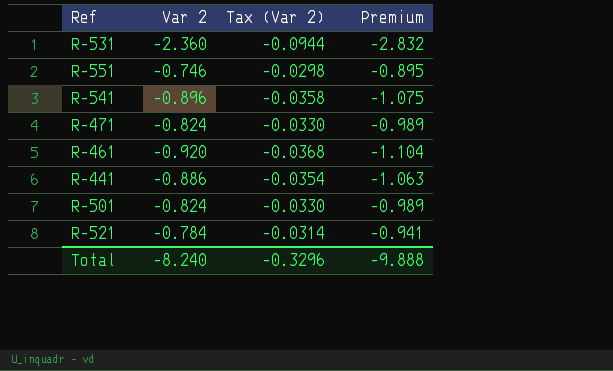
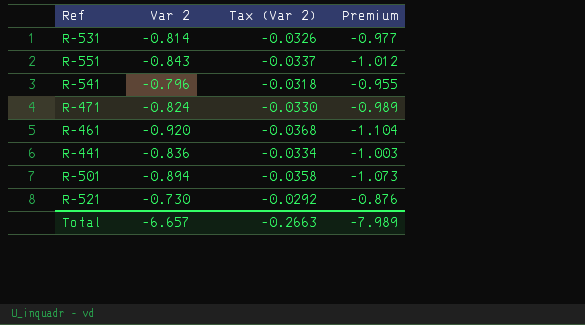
R-531 | Var 2: -2.360 -> -0.814
R-531 | Tax (Var 2): -0.0944 -> -0.0326
R-531 | Premium: -2.832 -> -0.977
R-551 | Var 2: -0.746 -> -0.843
R-551 | Tax (Var 2): -0.0298 -> -0.0337
R-551 | Premium: -0.895 -> -1.012
R-541 | Var 2: -0.896 -> -0.796
R-541 | Tax (Var 2): -0.0358 -> -0.0318
R-541 | Premium: -1.075 -> -0.955
R-441 | Var 2: -0.886 -> -0.836
R-441 | Tax (Var 2): -0.0354 -> -0.0334
R-441 | Premium: -1.063 -> -1.003
R-501 | Var 2: -0.824 -> -0.894
R-501 | Tax (Var 2): -0.0330 -> -0.0358
R-501 | Premium: -0.989 -> -1.073
R-521 | Var 2: -0.784 -> -0.730
R-521 | Tax (Var 2): -0.0314 -> -0.0292
R-521 | Premium: -0.941 -> -0.876
Total | Var 2: -8.240 -> -6.657
Total | Tax (Var 2): -0.3296 -> -0.2663
Total | Premium: -9.888 -> -7.989

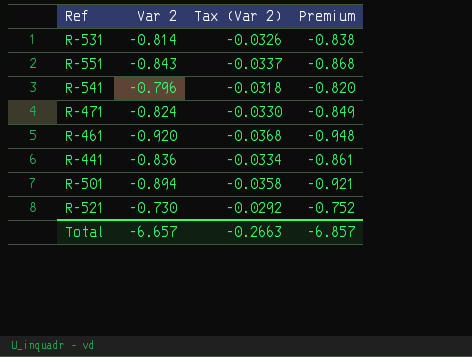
column Premium | formula: [Var 2] * 1.2 -> [Var 2] * 1.03
Total | Premium: -7.989 -> -6.857

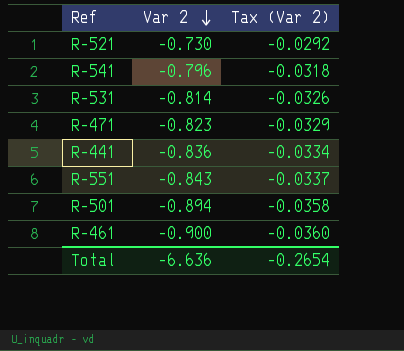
row order: none -> Var 2 descending
column Premium | formula: [Var 2] * 1.03 -> none
R-471 | Var 2: -0.824 -> -0.823
R-471 | Tax (Var 2): -0.0330 -> -0.0329
R-461 | Var 2: -0.920 -> -0.900
R-461 | Tax (Var 2): -0.0368 -> -0.0360
Total | Var 2: -6.657 -> -6.636
Total | Tax (Var 2): -0.2663 -> -0.2654

